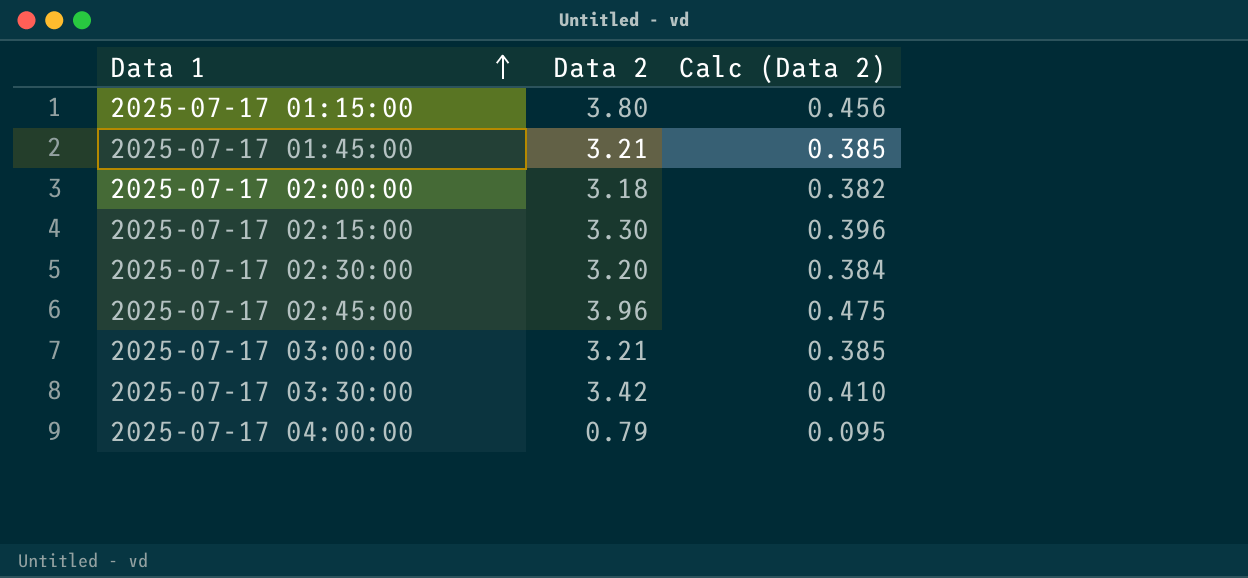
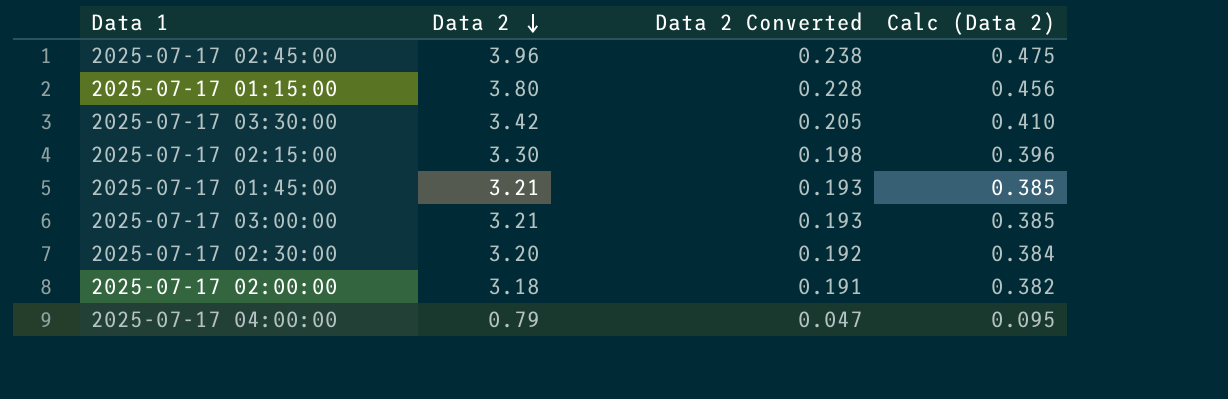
row order: Data 1 ascending -> Data 2 descending
column Data 2 Converted | formula: none -> [Data 2] * 0.06

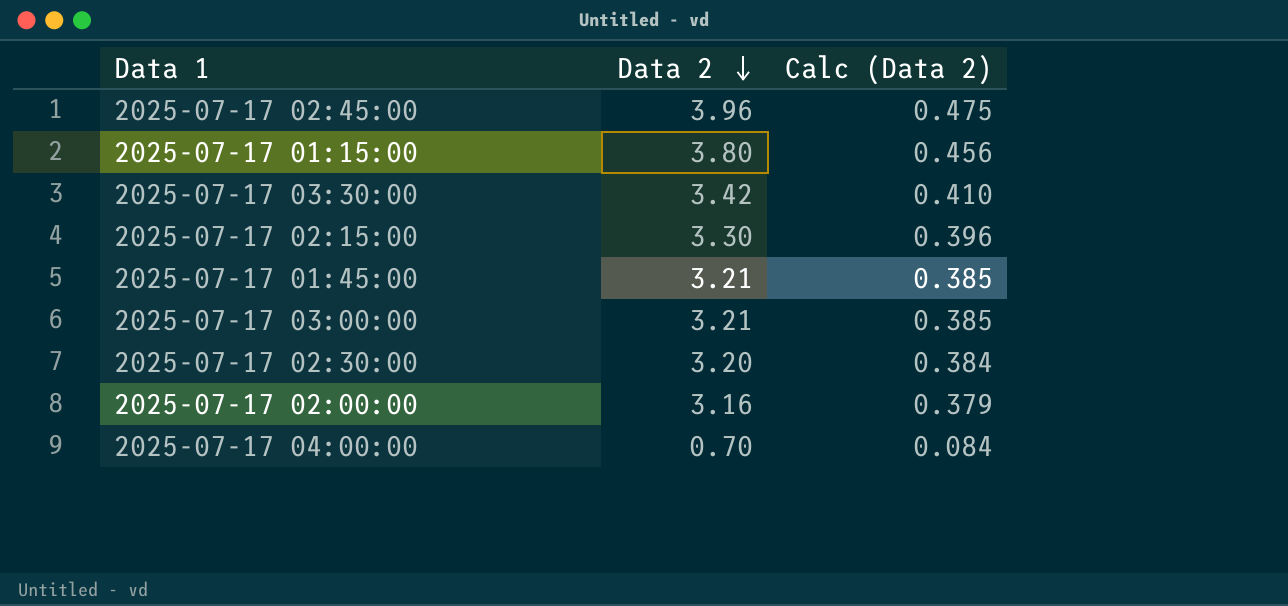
column Data 2 Converted | formula: [Data 2] * 0.06 -> none
2025-07-17 02:00:00 | Data 2: 3.18 -> 3.16
2025-07-17 02:00:00 | Calc (Data 2): 0.382 -> 0.379
2025-07-17 04:00:00 | Data 2: 0.79 -> 0.70
2025-07-17 04:00:00 | Calc (Data 2): 0.095 -> 0.084

